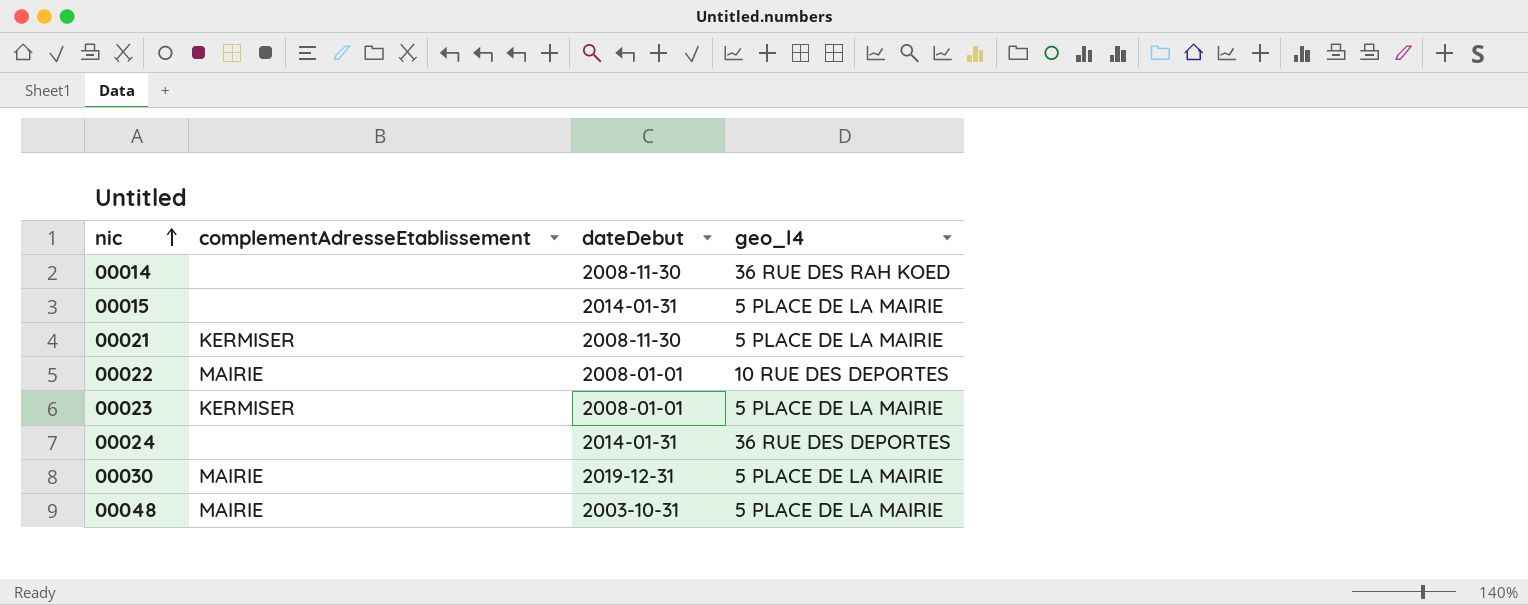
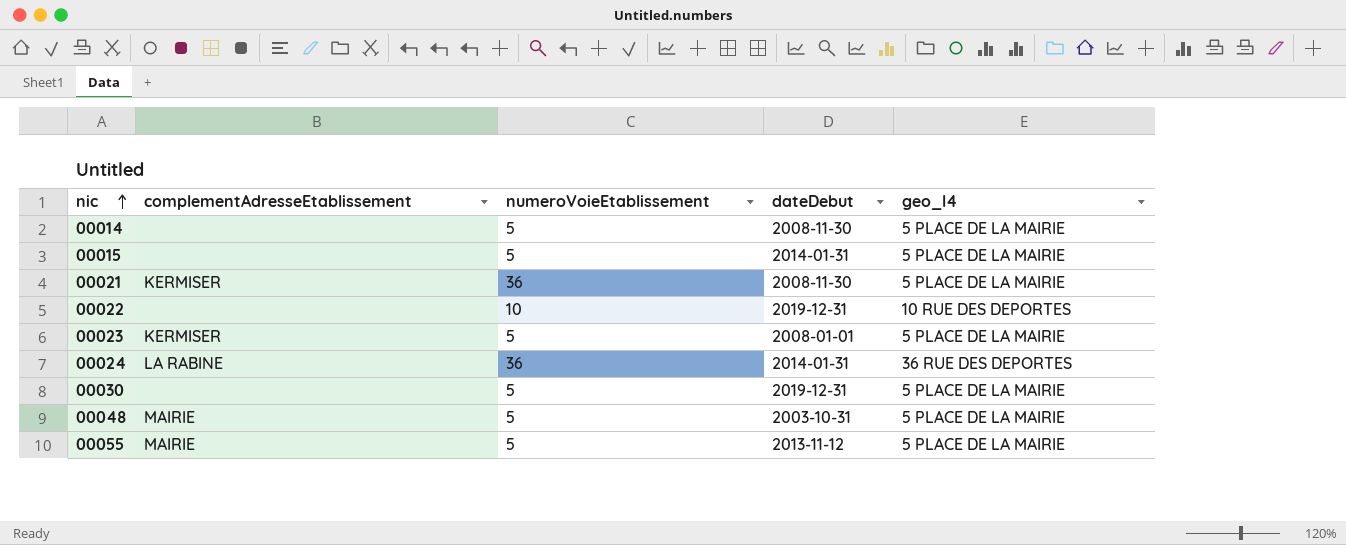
column numeroVoieEtablissement | position: none -> 3
00014 | geo_l4: 36 RUE DES RAH KOED -> 5 PLACE DE LA MAIRIE
00022 | complementAdresseEtablissement: MAIRIE -> none
00022 | dateDebut: 2008-01-01 -> 2019-12-31
00024 | complementAdresseEtablissement: none -> LA RABINE
00030 | complementAdresseEtablissement: MAIRIE -> none
row 00055: none -> MAIRIE | 5 | 2013-11-12 | 5 PLACE DE LA MAIRIE

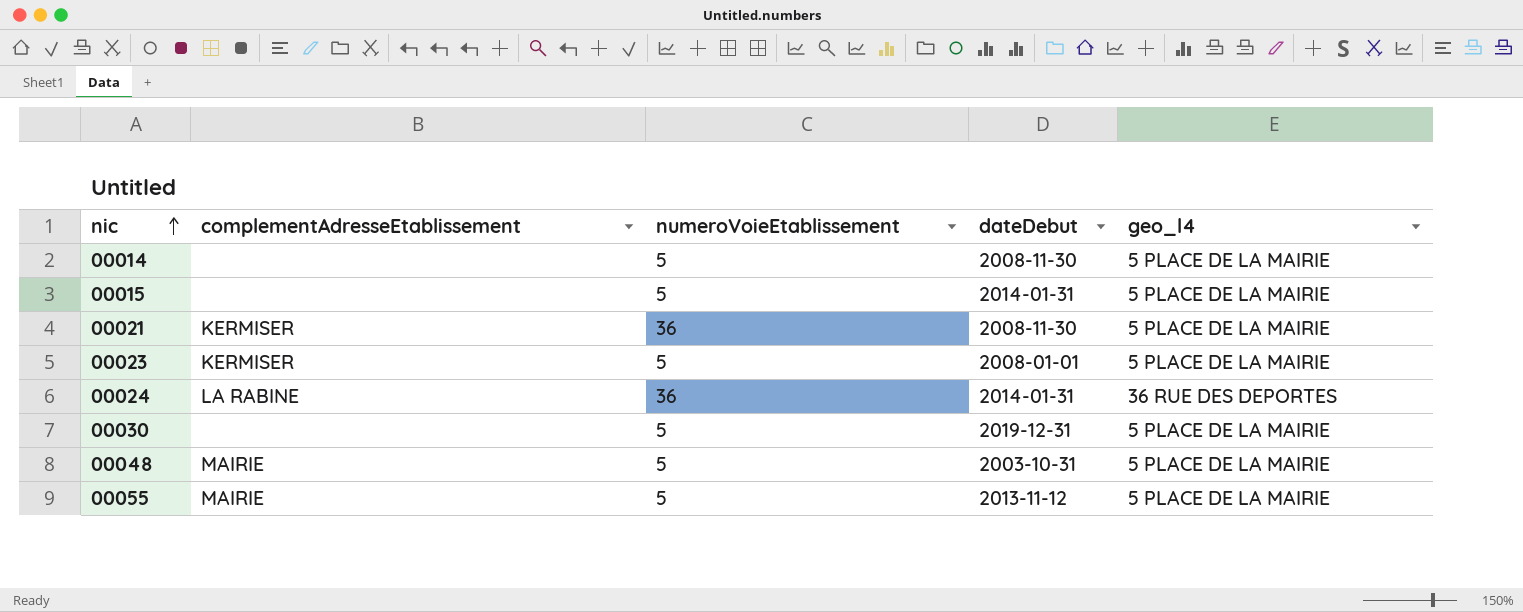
row 00022: none | 10 | 2019-12-31 | 10 RUE DES DEPORTES -> none

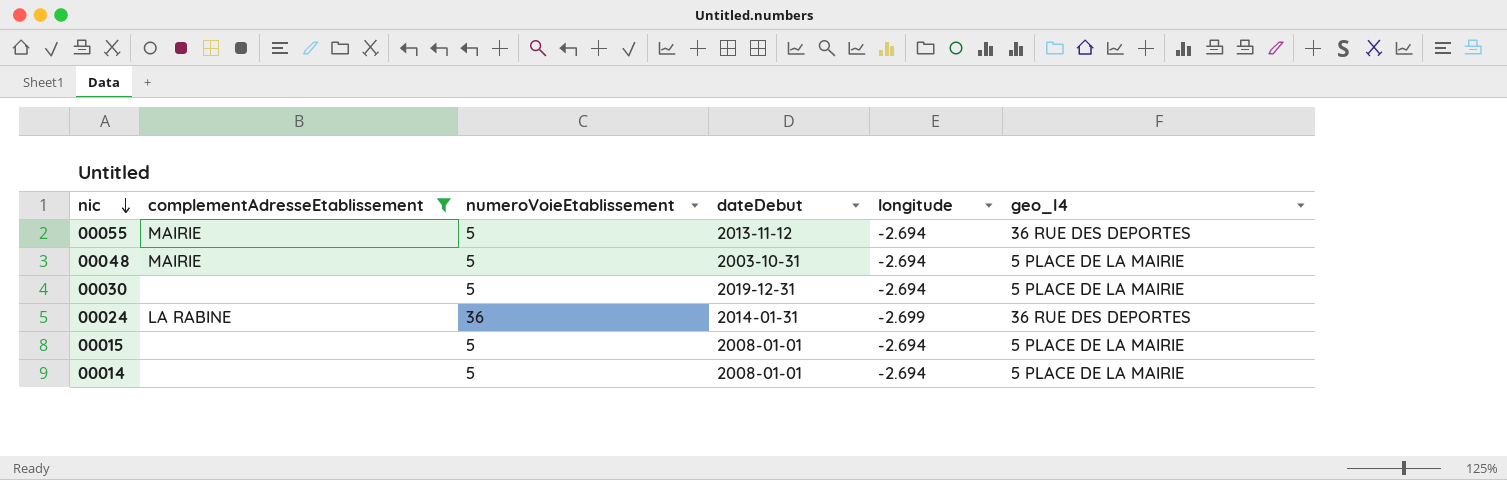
filter: none -> complementAdresseEtablissement != KERMISER
row order: nic ascending -> nic descending
column longitude | position: none -> 5
00055 | geo_l4: 5 PLACE DE LA MAIRIE -> 36 RUE DES DEPORTES
00015 | dateDebut: 2014-01-31 -> 2008-01-01
00014 | dateDebut: 2008-11-30 -> 2008-01-01

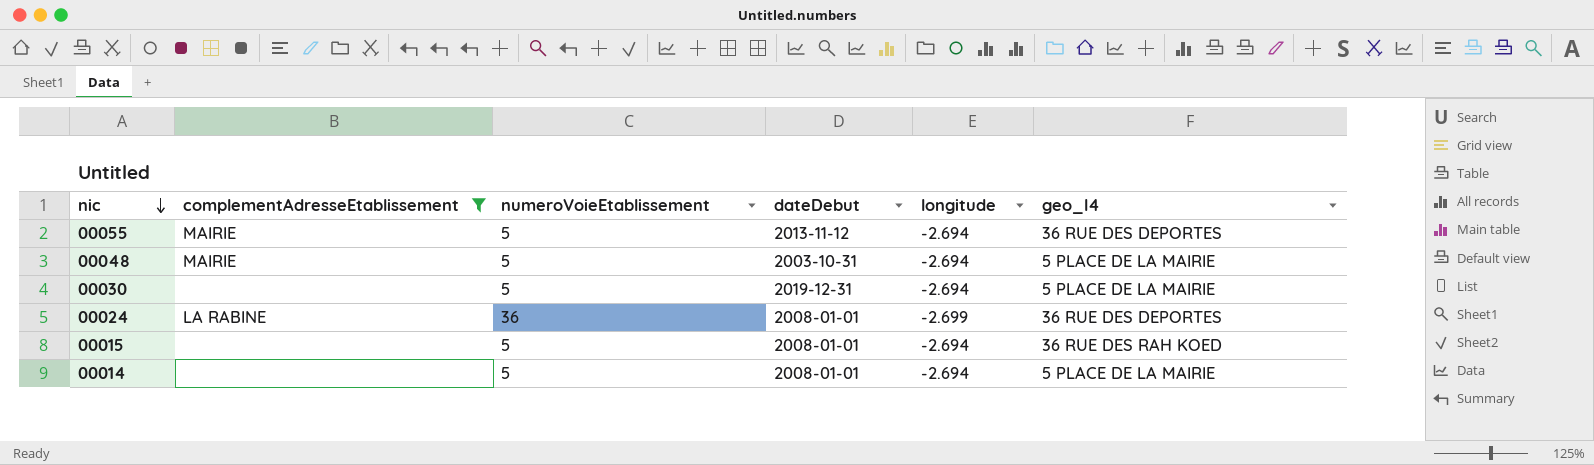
00024 | dateDebut: 2014-01-31 -> 2008-01-01
00015 | geo_l4: 5 PLACE DE LA MAIRIE -> 36 RUE DES RAH KOED

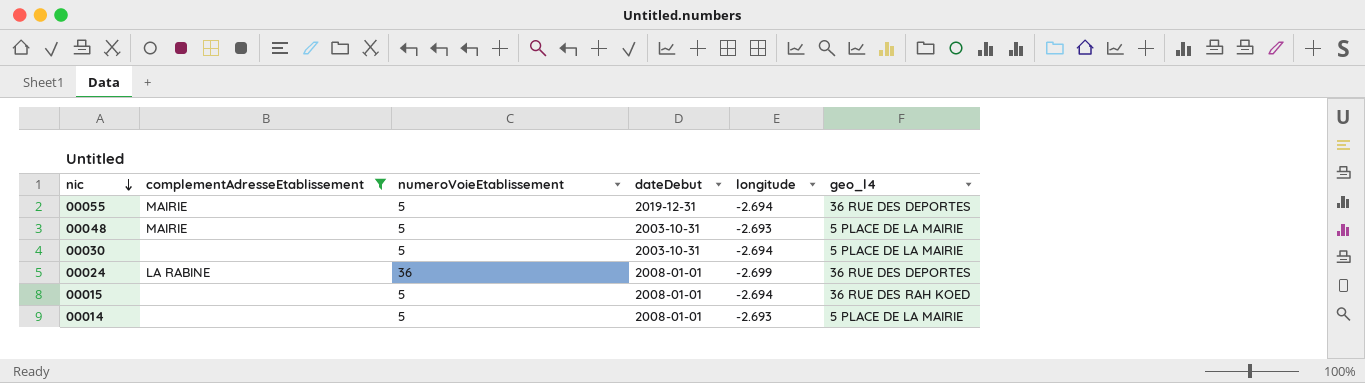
00055 | dateDebut: 2013-11-12 -> 2019-12-31
00048 | longitude: -2.694 -> -2.693
00030 | dateDebut: 2019-12-31 -> 2003-10-31
00014 | longitude: -2.694 -> -2.693

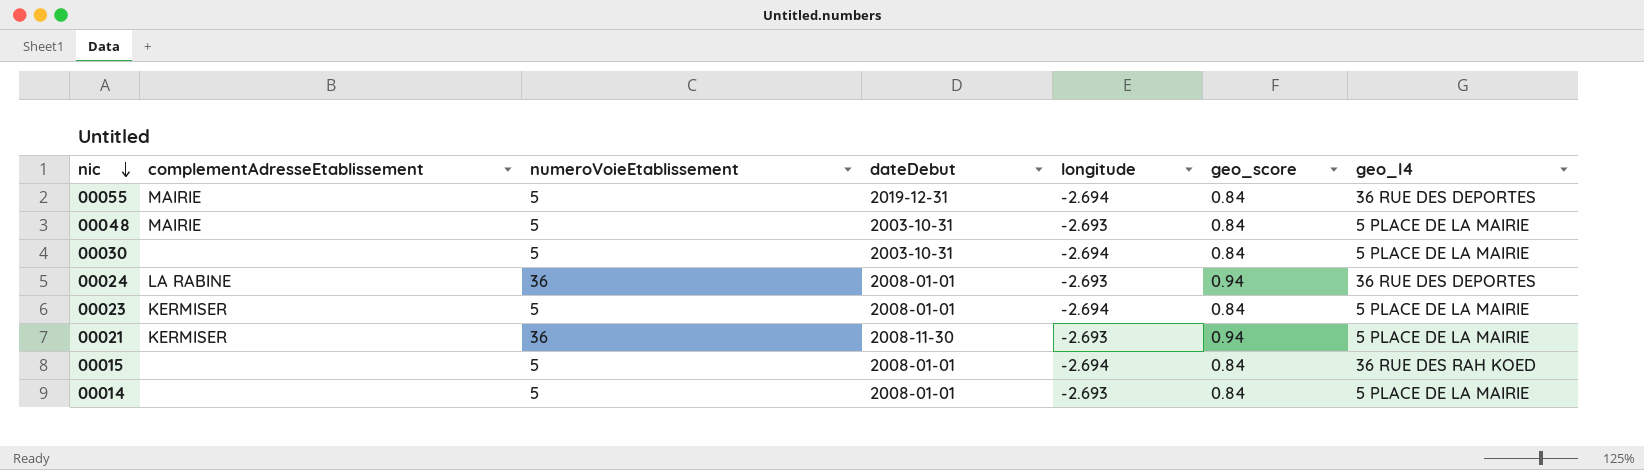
filter: complementAdresseEtablissement != KERMISER -> none
column geo_score | position: none -> 6
00024 | longitude: -2.699 -> -2.693

